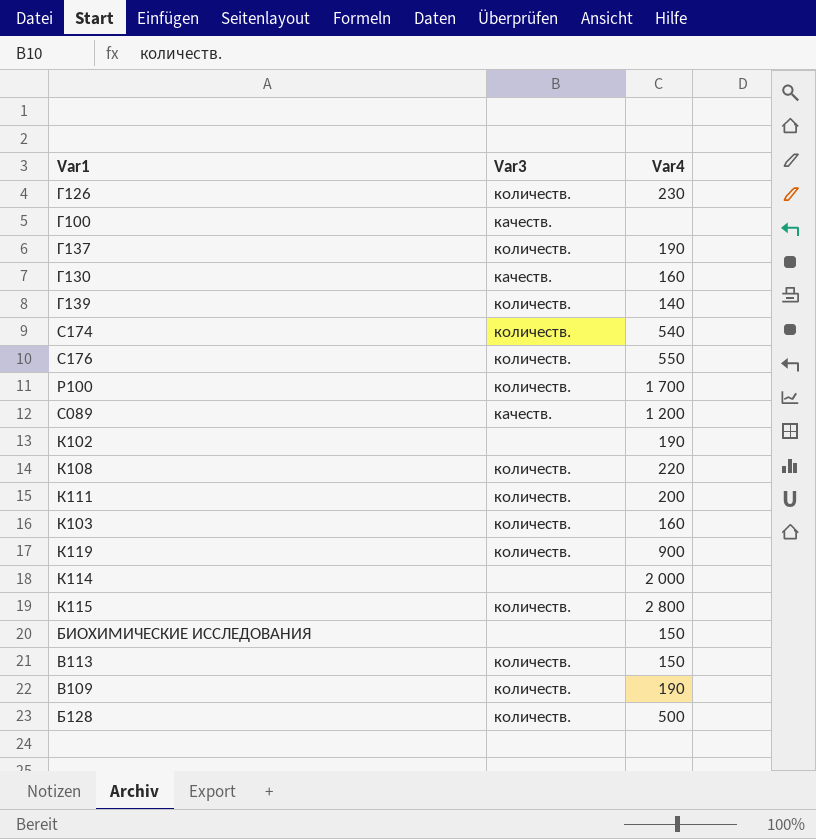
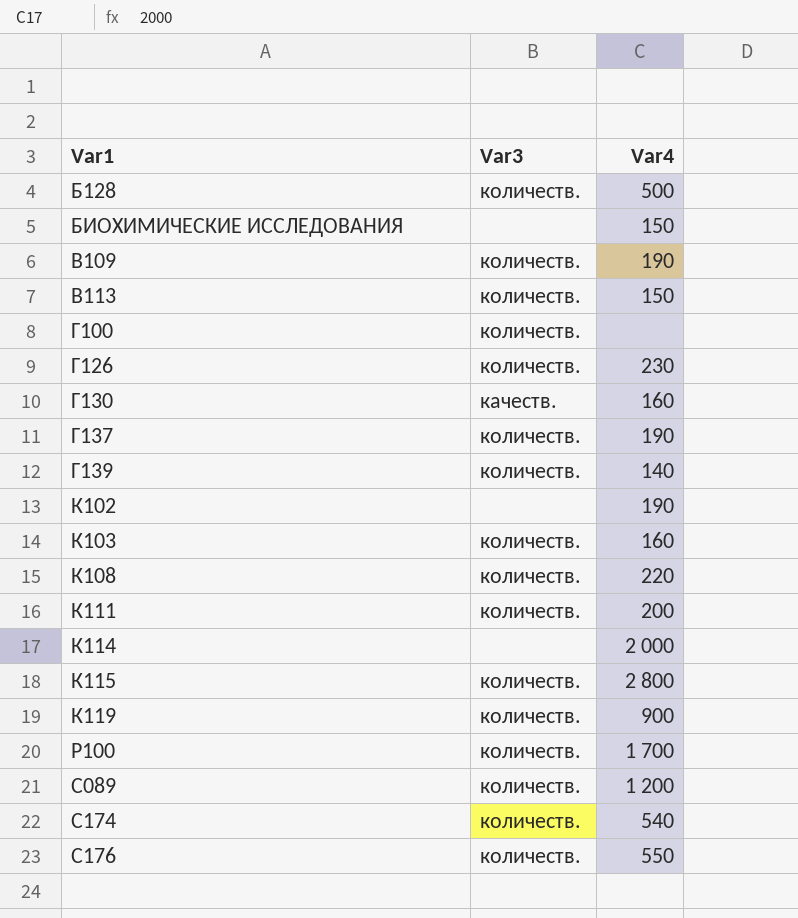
row order: none -> Var1 ascending
Г100 | Var3: качеств. -> количеств.
С089 | Var3: качеств. -> количеств.

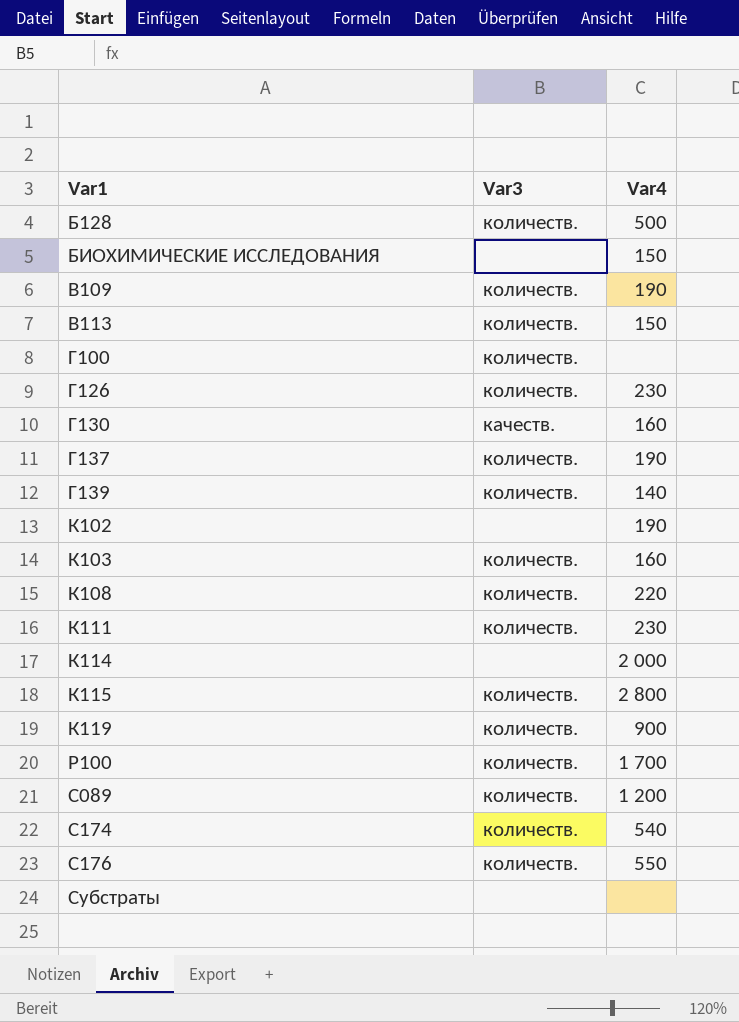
К111 | Var4: 200 -> 230
row Субстраты: none -> none | none

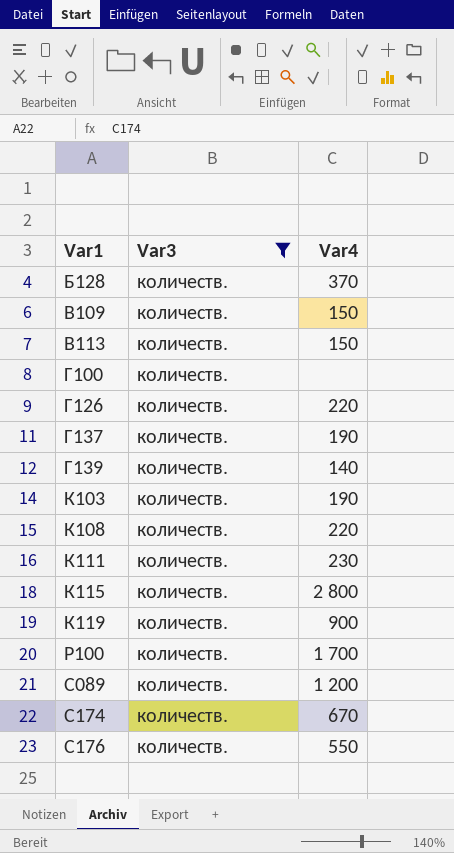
filter: none -> Var3 = количеств.
Б128 | Var4: 500 -> 370
В109 | Var4: 190 -> 150
Г126 | Var4: 230 -> 220
К103 | Var4: 160 -> 190
С174 | Var4: 540 -> 670

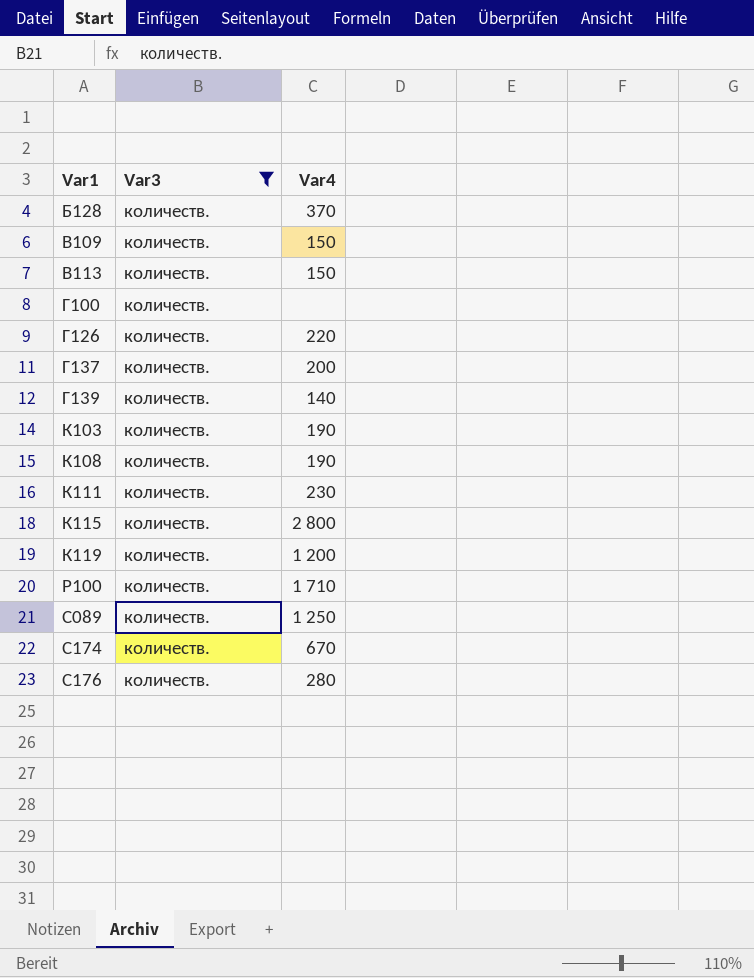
Г137 | Var4: 190 -> 200
К108 | Var4: 220 -> 190
К119 | Var4: 900 -> 1 200
Р100 | Var4: 1 700 -> 1 710
С089 | Var4: 1 200 -> 1 250
С176 | Var4: 550 -> 280

